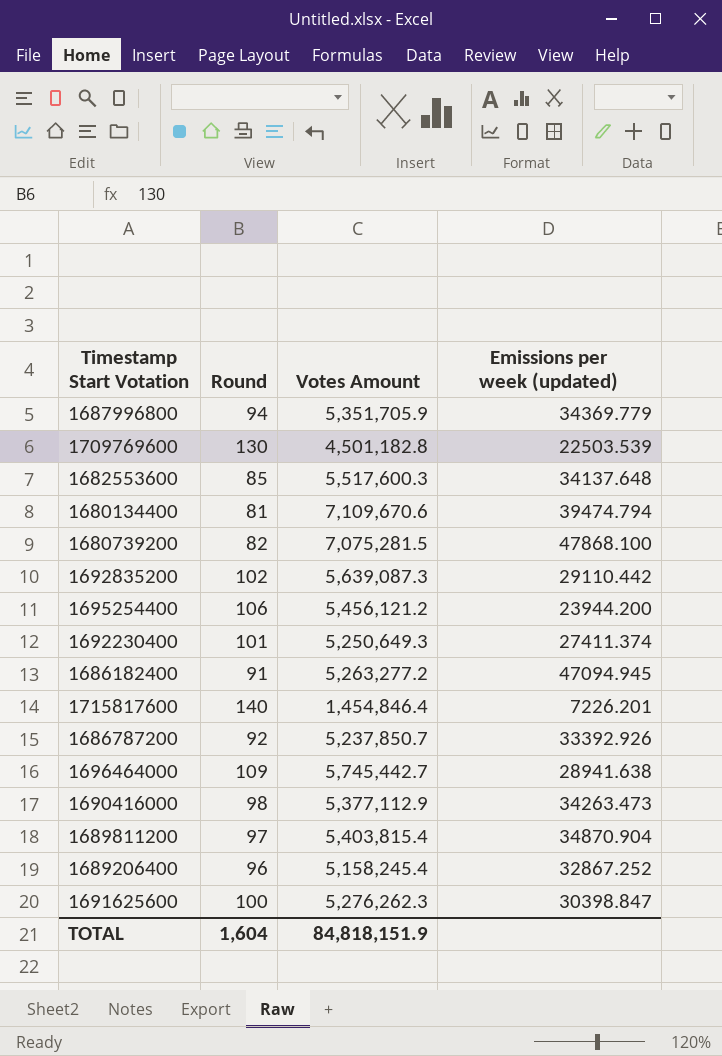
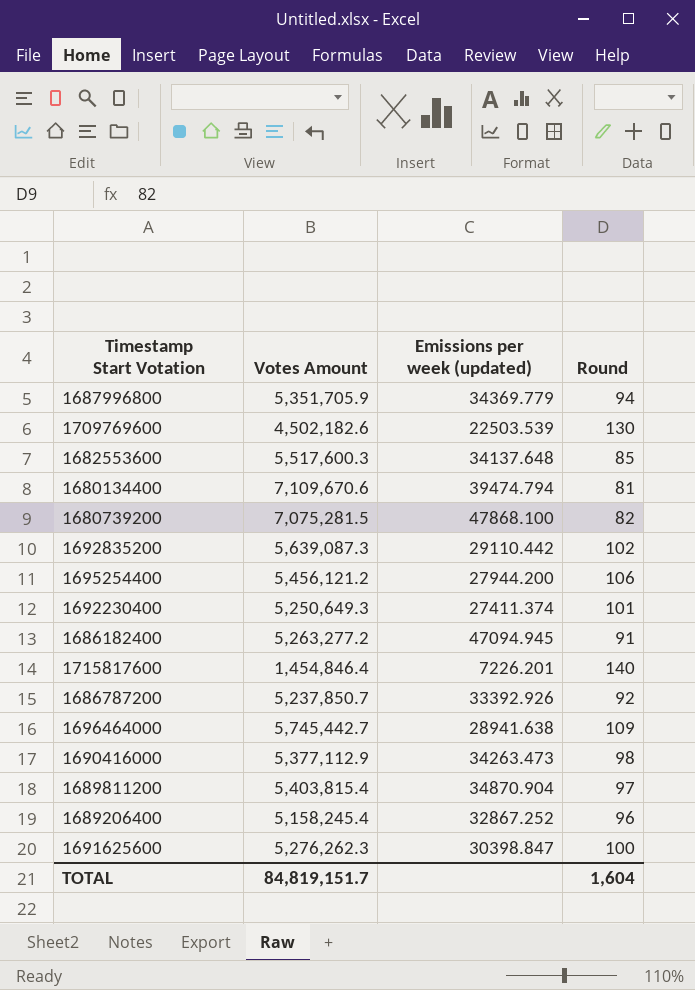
column Round | position: 2 -> 4
1709769600 | Votes Amount: 4,501,182.8 -> 4,502,182.6
1695254400 | Emissions per week (updated): 23944.200 -> 27944.200
TOTAL | Votes Amount: 84,818,151.9 -> 84,819,151.7

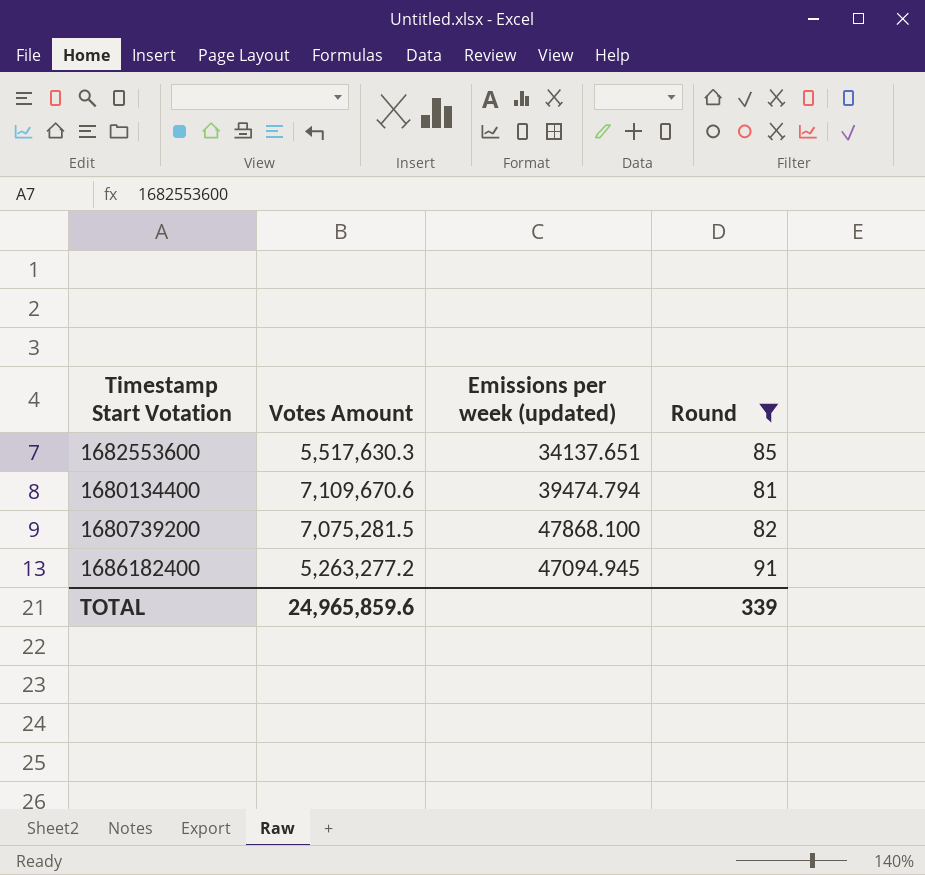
filter: none -> Round <= 91
1682553600 | Votes Amount: 5,517,600.3 -> 5,517,630.3
1682553600 | Emissions per week (updated): 34137.648 -> 34137.651
TOTAL | Votes Amount: 84,819,151.7 -> 24,965,859.6
TOTAL | Round: 1,604 -> 339

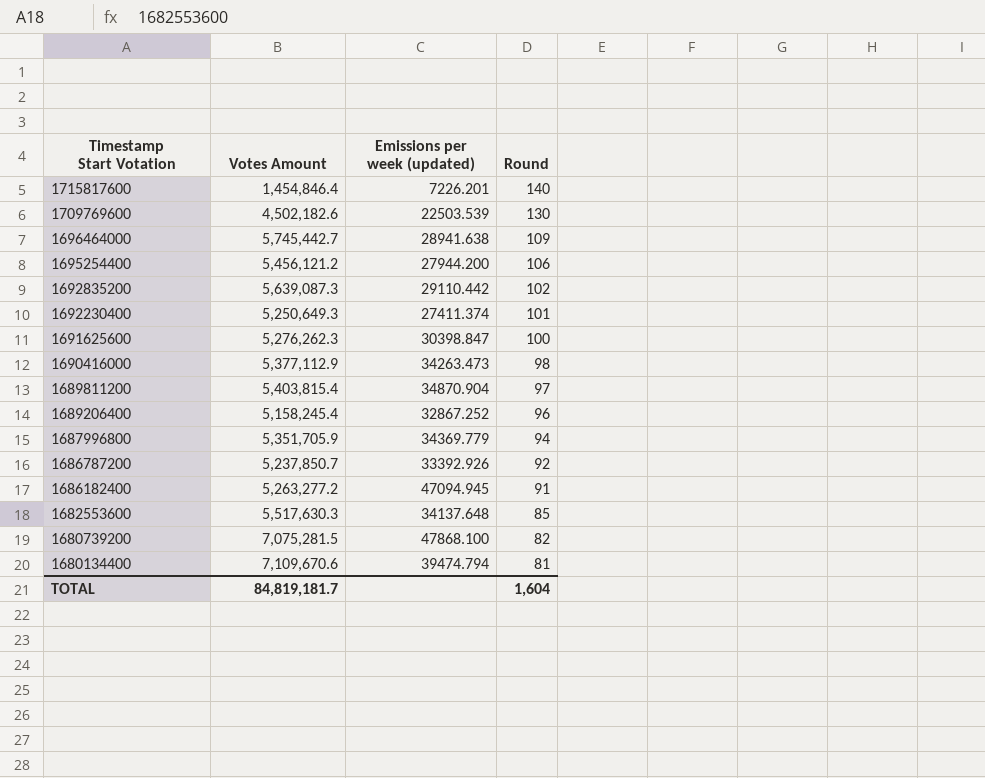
filter: Round <= 91 -> none
row order: none -> Timestamp Start Votation descending
1682553600 | Emissions per week (updated): 34137.651 -> 34137.648
TOTAL | Votes Amount: 24,965,859.6 -> 84,819,181.7
TOTAL | Round: 339 -> 1,604

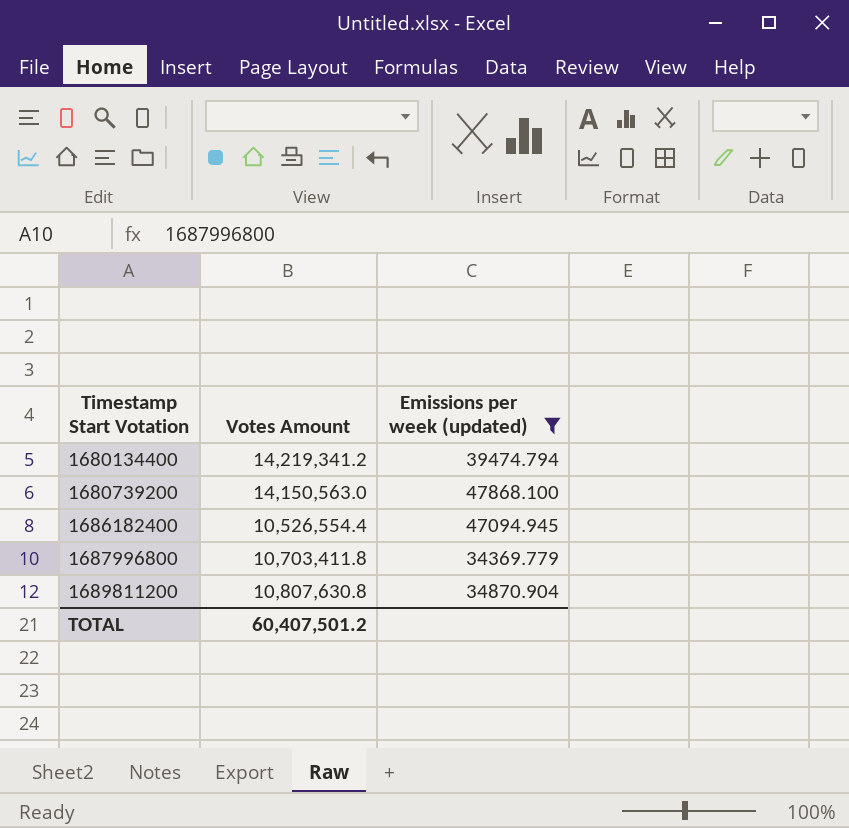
filter: none -> Emissions per week (updated) >= 34369.779
row order: Timestamp Start Votation descending -> Timestamp Start Votation ascending
column Round | position: 4 -> none
1680134400 | Votes Amount: 7,109,670.6 -> 14,219,341.2
1680739200 | Votes Amount: 7,075,281.5 -> 14,150,563.0
1686182400 | Votes Amount: 5,263,277.2 -> 10,526,554.4
1687996800 | Votes Amount: 5,351,705.9 -> 10,703,411.8
1689811200 | Votes Amount: 5,403,815.4 -> 10,807,630.8
TOTAL | Votes Amount: 84,819,181.7 -> 60,407,501.2

